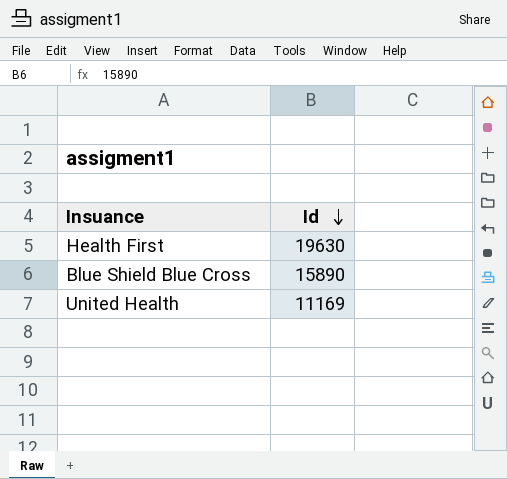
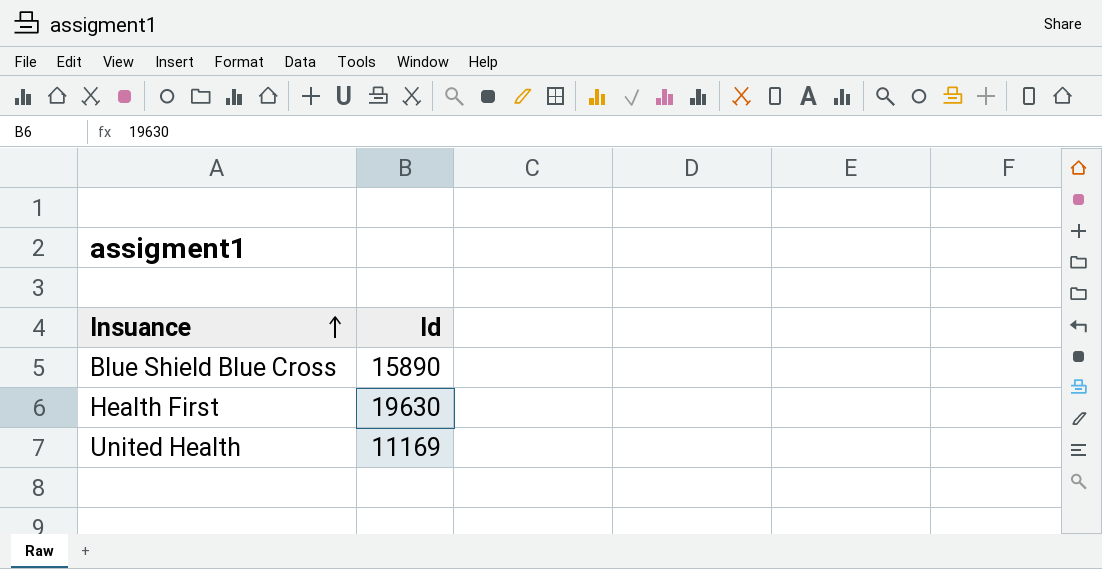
row order: Id descending -> Insuance ascending

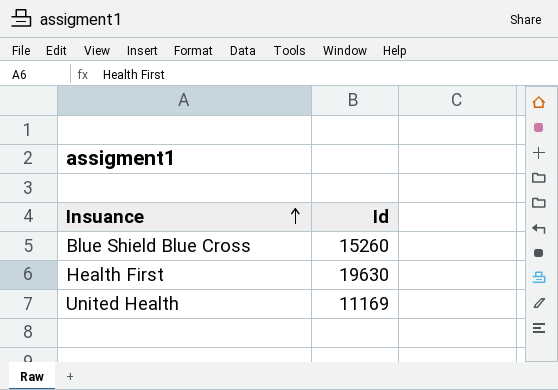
Blue Shield Blue Cross | Id: 15890 -> 15260

